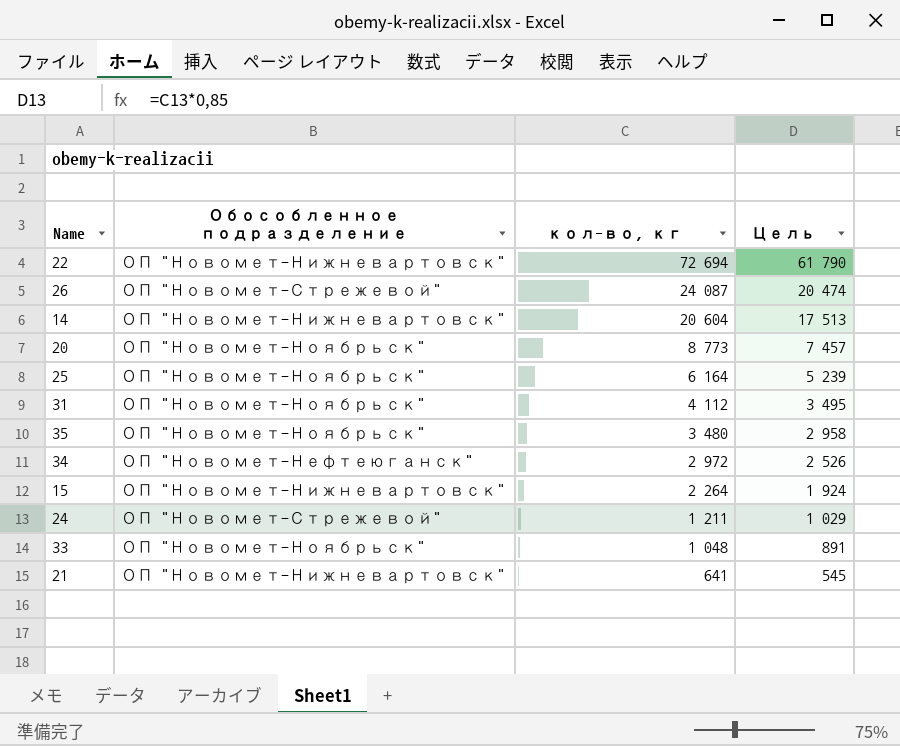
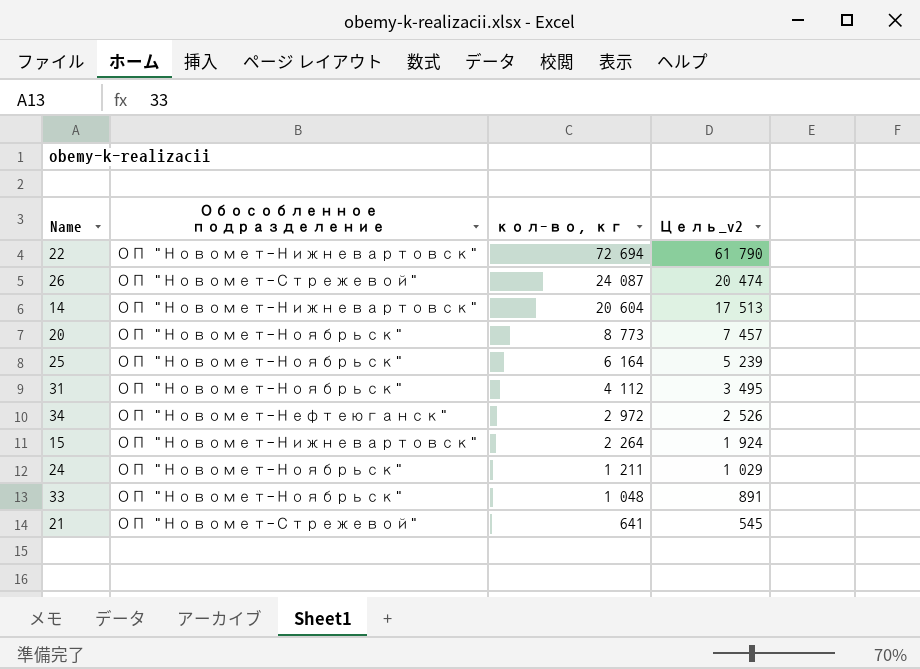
column name: Цель -> Цель_v2
row 35: ОП "Новомет-Ноябрьск" | 3 480 | 2 958 -> none
24 | Обособленное подразделение: ОП "Новомет-Стрежевой" -> ОП "Новомет-Ноябрьск"
21 | Обособленное подразделение: ОП "Новомет-Нижневартовск" -> ОП "Новомет-Стрежевой"

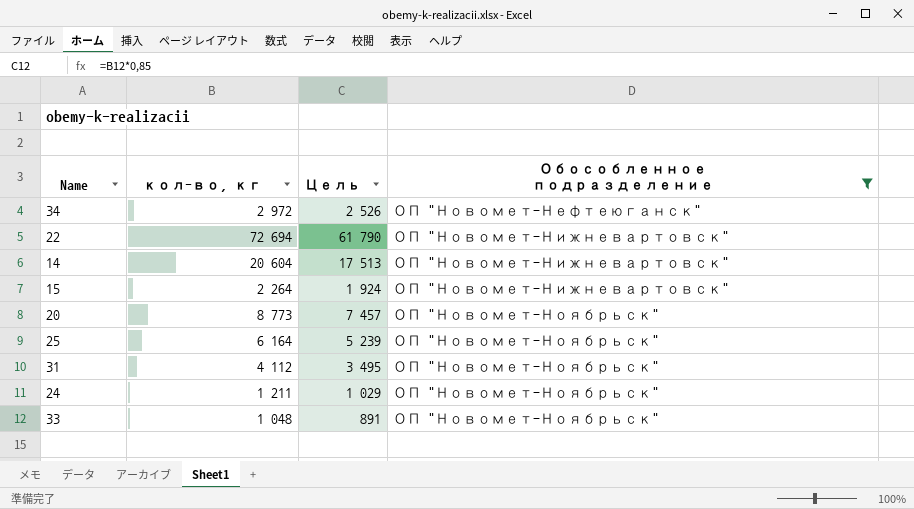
filter: none -> Обособленное подразделение != ОП "Новомет-Стрежевой"
row order: кол-во, кг descending -> Обособленное подразделение ascending
column name: Цель_v2 -> Цель
column Обособленное подразделение | position: 2 -> 4

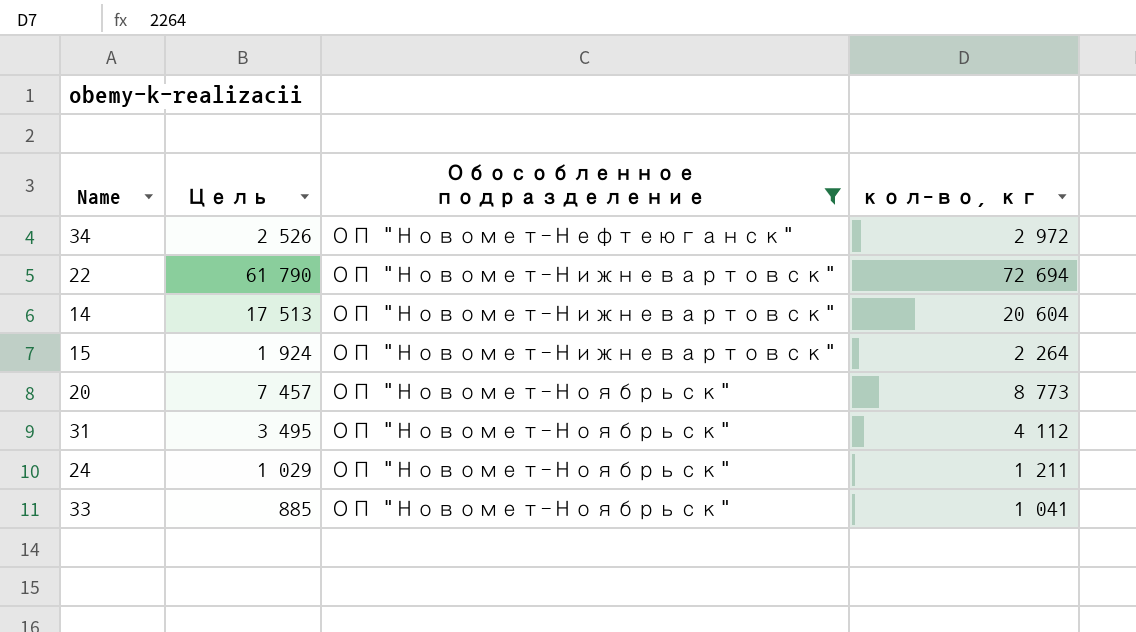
column кол-во, кг | position: 2 -> 4
row 25: 6 164 | 5 239 | ОП "Новомет-Ноябрьск" -> none
33 | Цель: 891 -> 885
33 | кол-во, кг: 1 048 -> 1 041

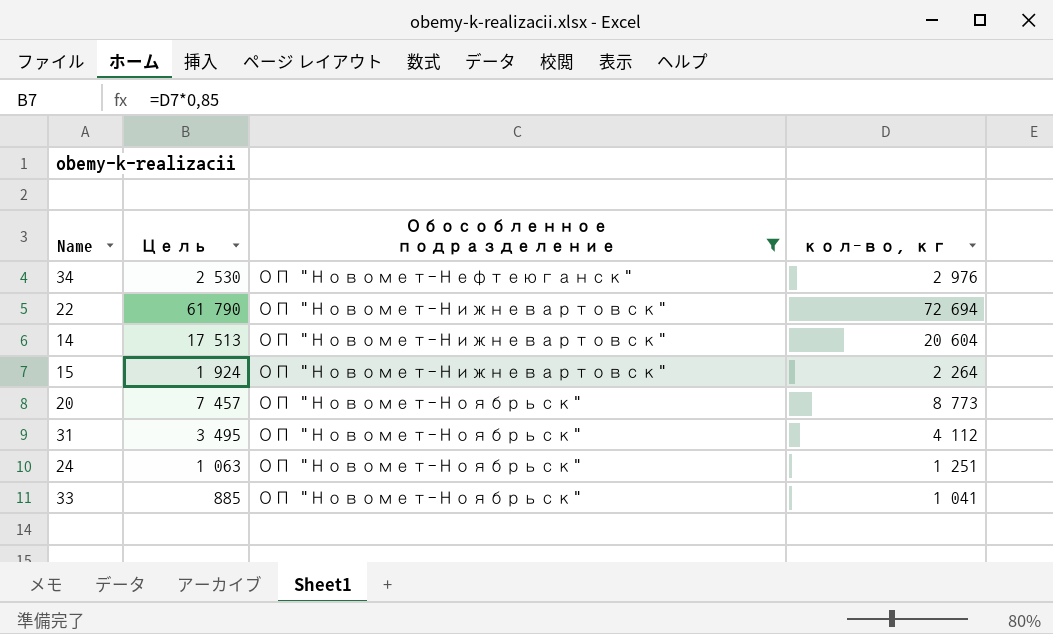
34 | Цель: 2 526 -> 2 530
34 | кол-во, кг: 2 972 -> 2 976
24 | Цель: 1 029 -> 1 063
24 | кол-во, кг: 1 211 -> 1 251

